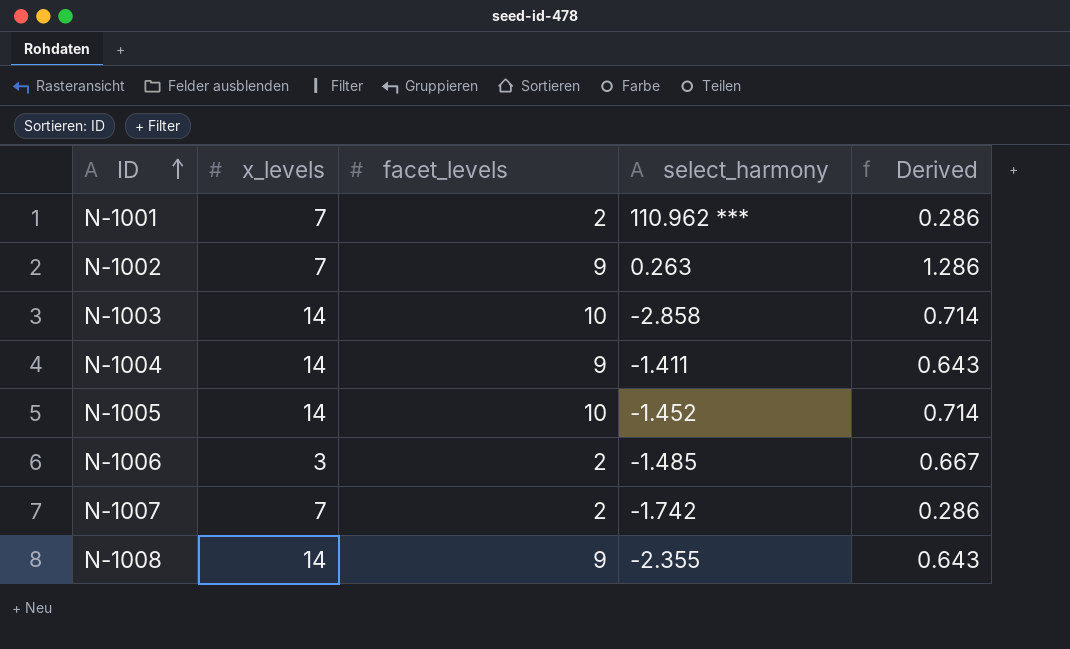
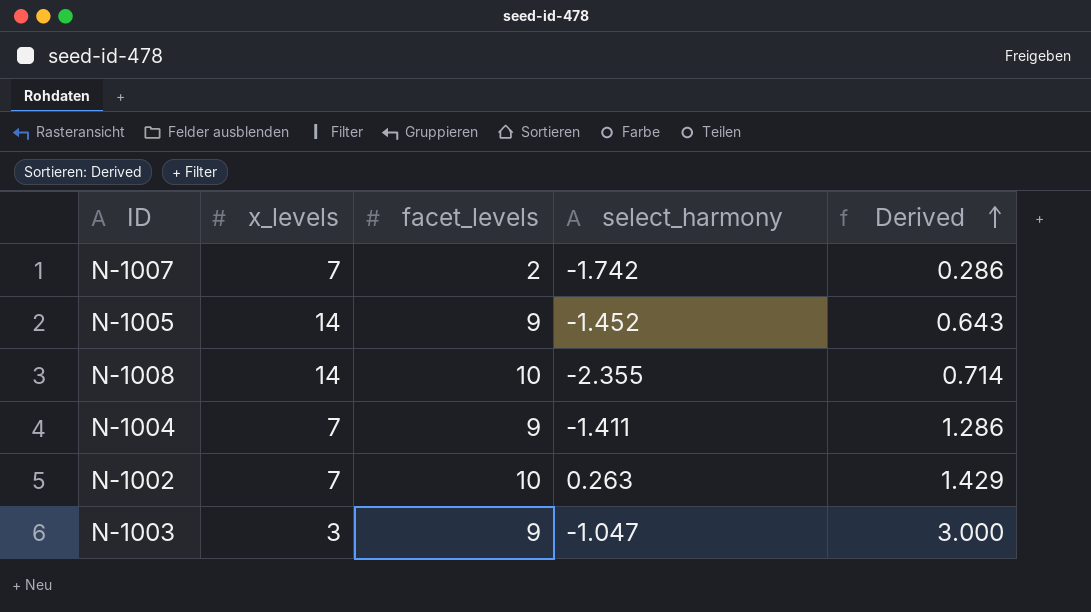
row order: ID ascending -> Derived ascending
row N-1001: 7 | 2 | 110.962 *** | 0.286 -> none
row N-1006: 3 | 2 | -1.485 | 0.667 -> none
N-1005 | facet_levels: 10 -> 9
N-1005 | Derived: 0.714 -> 0.643
N-1008 | facet_levels: 9 -> 10
N-1008 | Derived: 0.643 -> 0.714
N-1004 | x_levels: 14 -> 7
N-1004 | Derived: 0.643 -> 1.286
N-1002 | facet_levels: 9 -> 10
N-1002 | Derived: 1.286 -> 1.429
N-1003 | x_levels: 14 -> 3
N-1003 | facet_levels: 10 -> 9
N-1003 | select_harmony: -2.858 -> -1.047
N-1003 | Derived: 0.714 -> 3.000

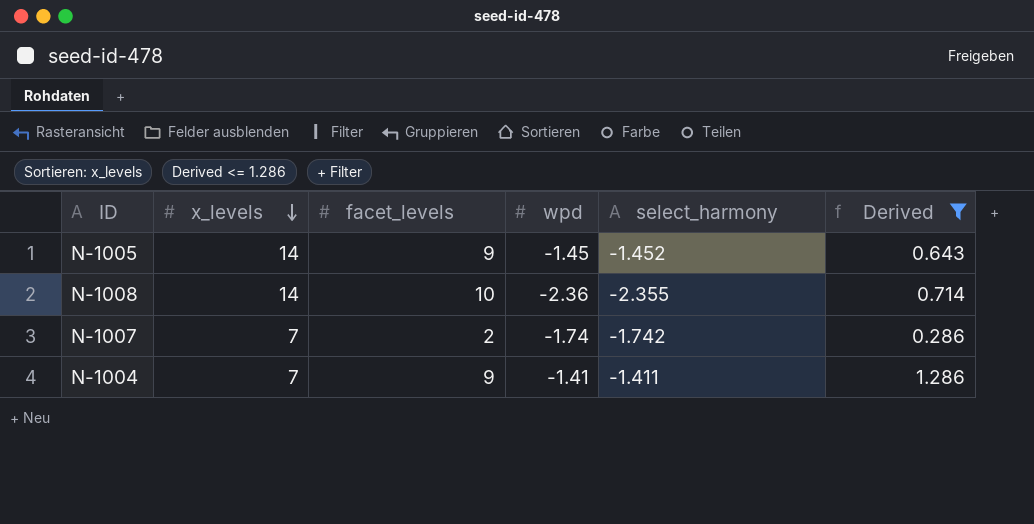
filter: none -> Derived <= 1.286
row order: Derived ascending -> x_levels descending
column wpd | position: none -> 4

